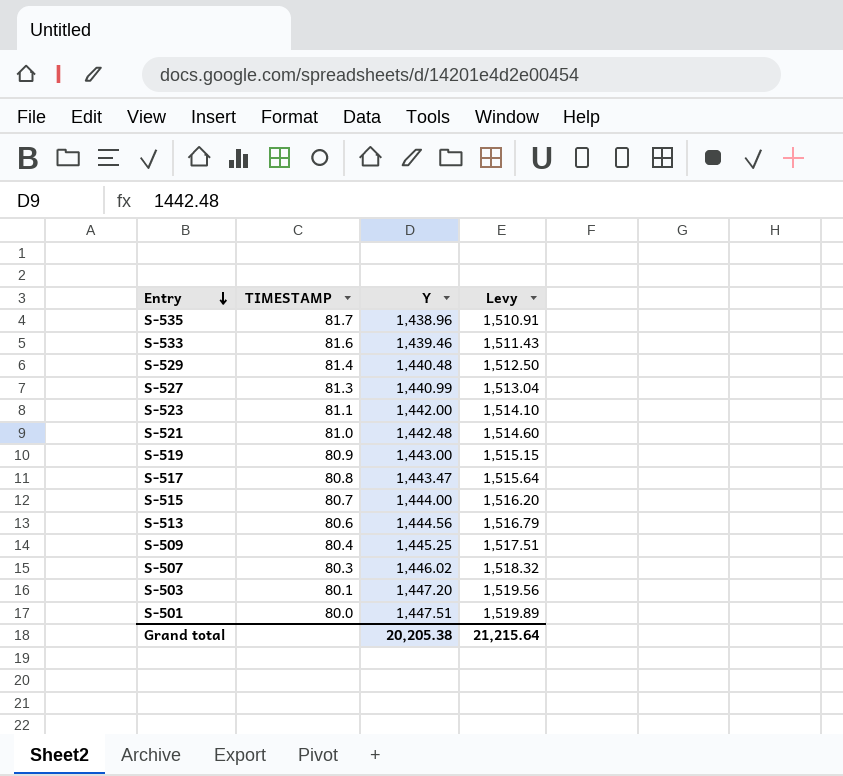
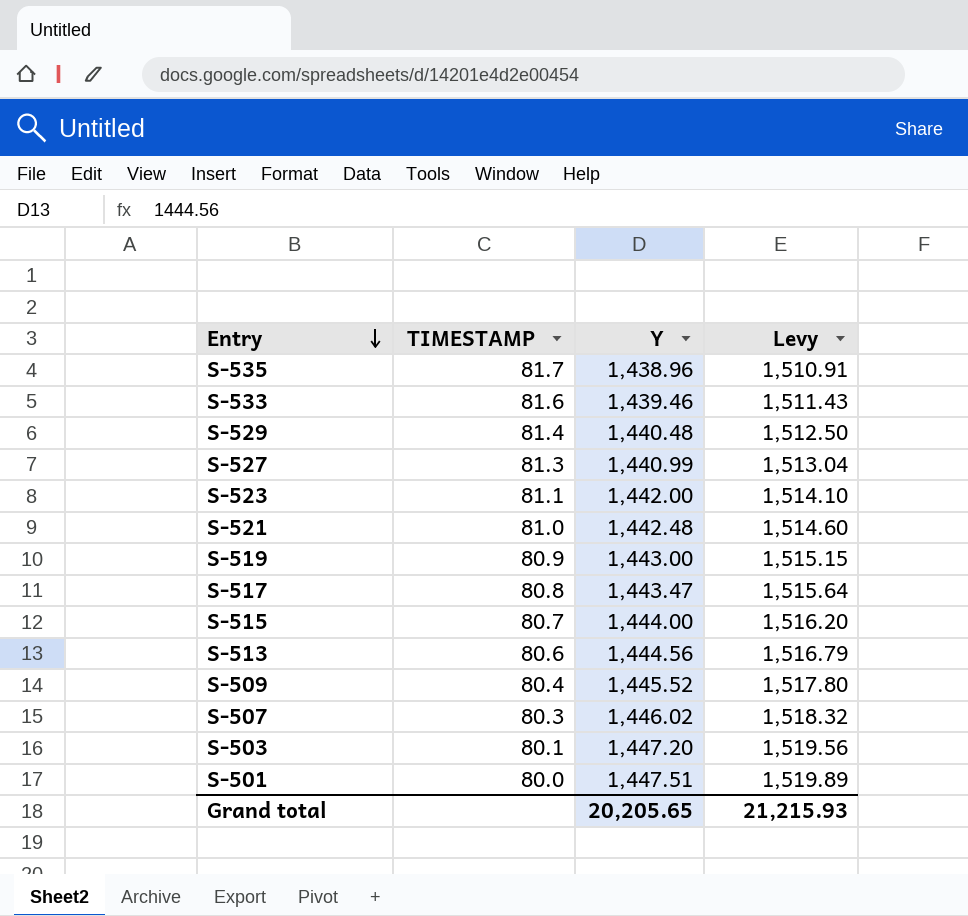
S-509 | Y: 1,445.25 -> 1,445.52
S-509 | Levy: 1,517.51 -> 1,517.80
Grand total | Y: 20,205.38 -> 20,205.65
Grand total | Levy: 21,215.64 -> 21,215.93

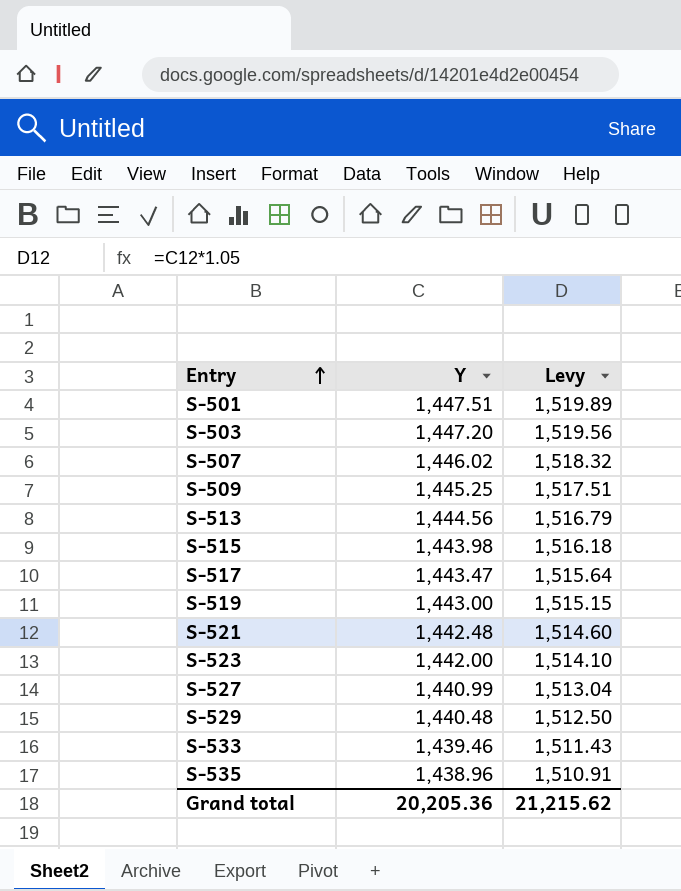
row order: Entry descending -> Entry ascending
column TIMESTAMP | position: 2 -> none
S-509 | Y: 1,445.52 -> 1,445.25
S-509 | Levy: 1,517.80 -> 1,517.51
S-515 | Y: 1,444.00 -> 1,443.98
S-515 | Levy: 1,516.20 -> 1,516.18
Grand total | Y: 20,205.65 -> 20,205.36
Grand total | Levy: 21,215.93 -> 21,215.62

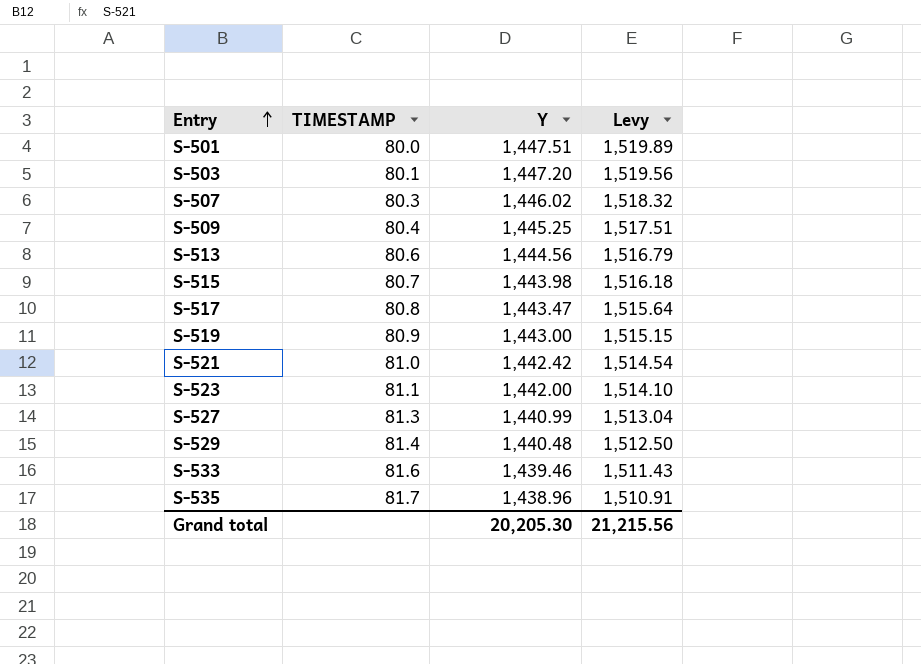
column TIMESTAMP | position: none -> 2
S-521 | Y: 1,442.48 -> 1,442.42
S-521 | Levy: 1,514.60 -> 1,514.54
Grand total | Y: 20,205.36 -> 20,205.30
Grand total | Levy: 21,215.62 -> 21,215.56

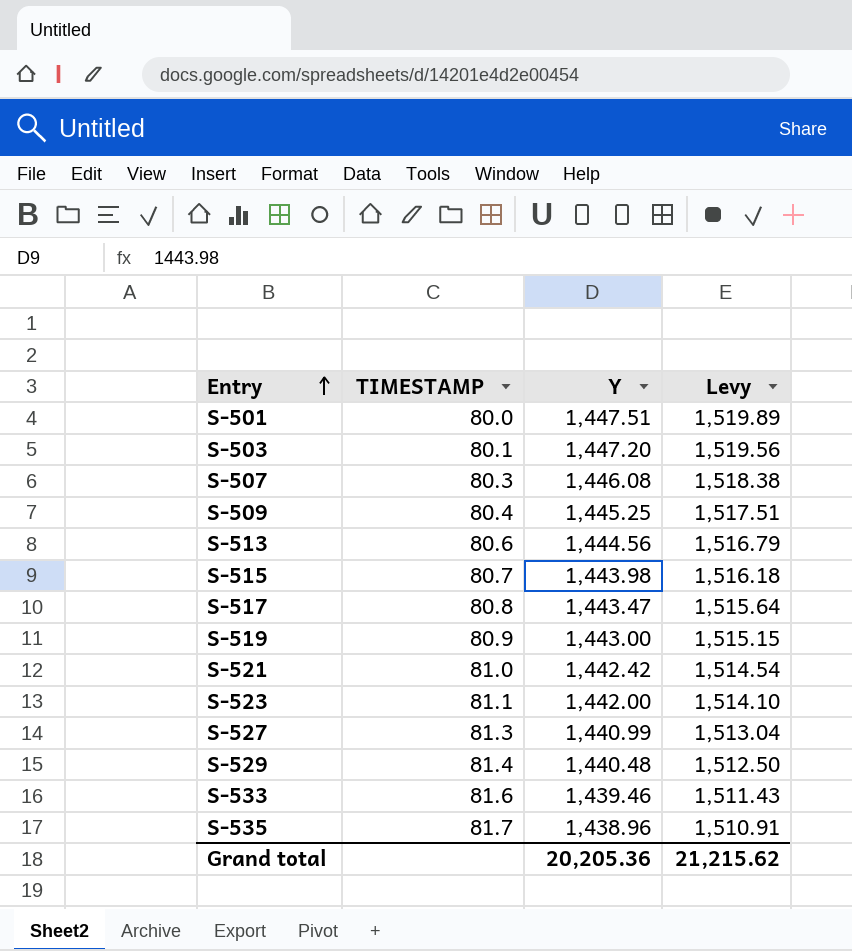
S-507 | Y: 1,446.02 -> 1,446.08
S-507 | Levy: 1,518.32 -> 1,518.38
Grand total | Y: 20,205.30 -> 20,205.36
Grand total | Levy: 21,215.56 -> 21,215.62

